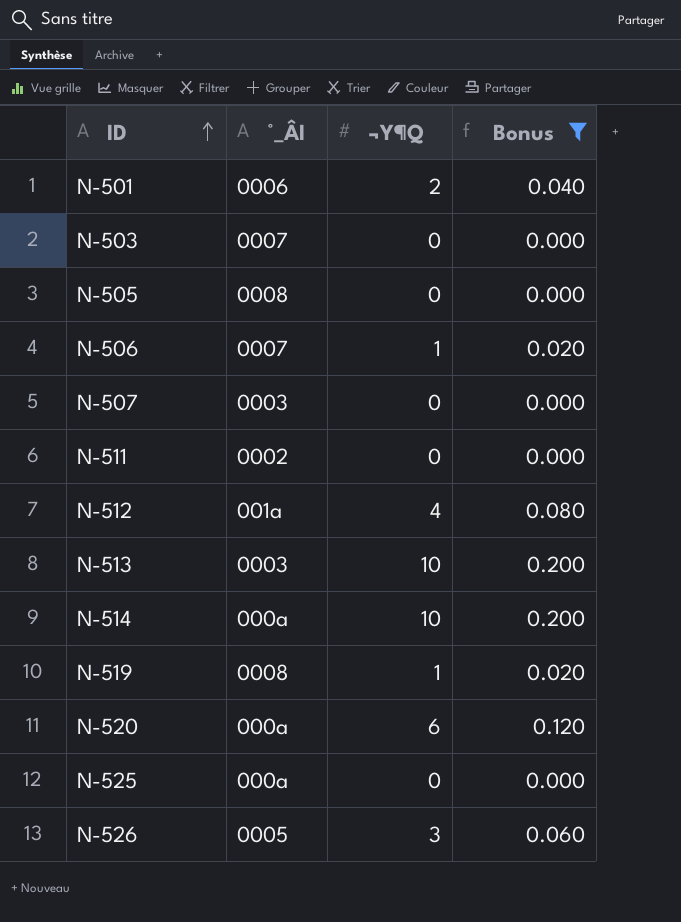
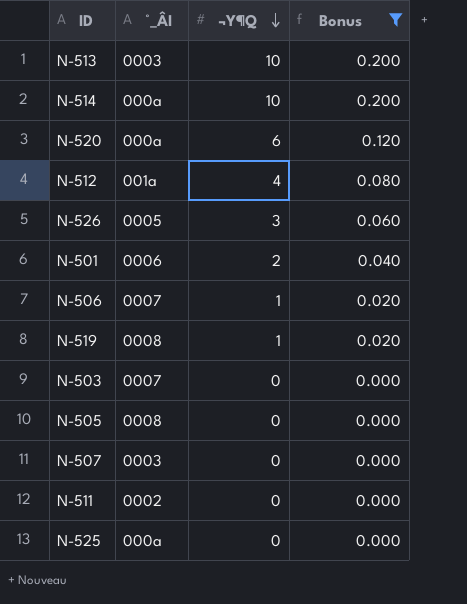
row order: ID ascending -> ¬Y¶Q descending

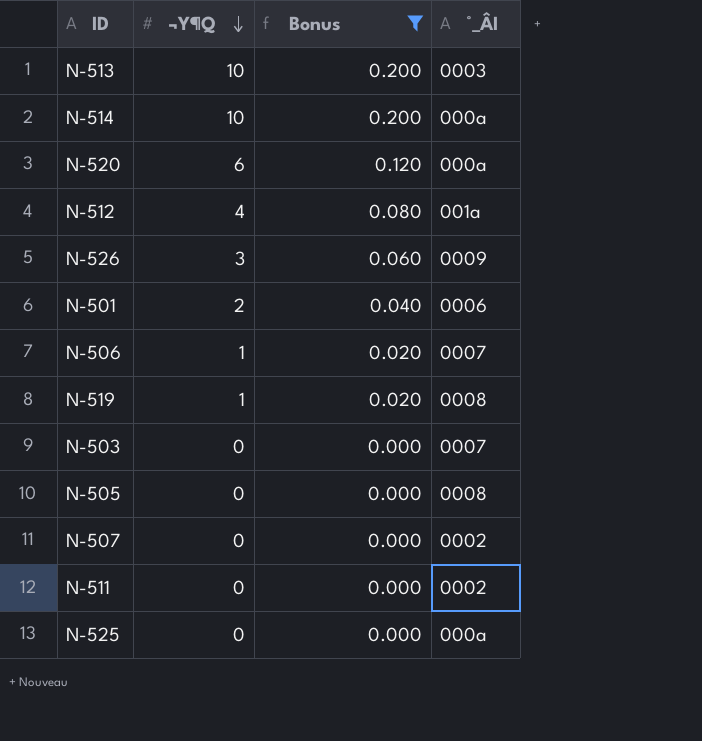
column °_ÂI | position: 2 -> 4
N-526 | °_ÂI: 0005 -> 0009
N-507 | °_ÂI: 0003 -> 0002

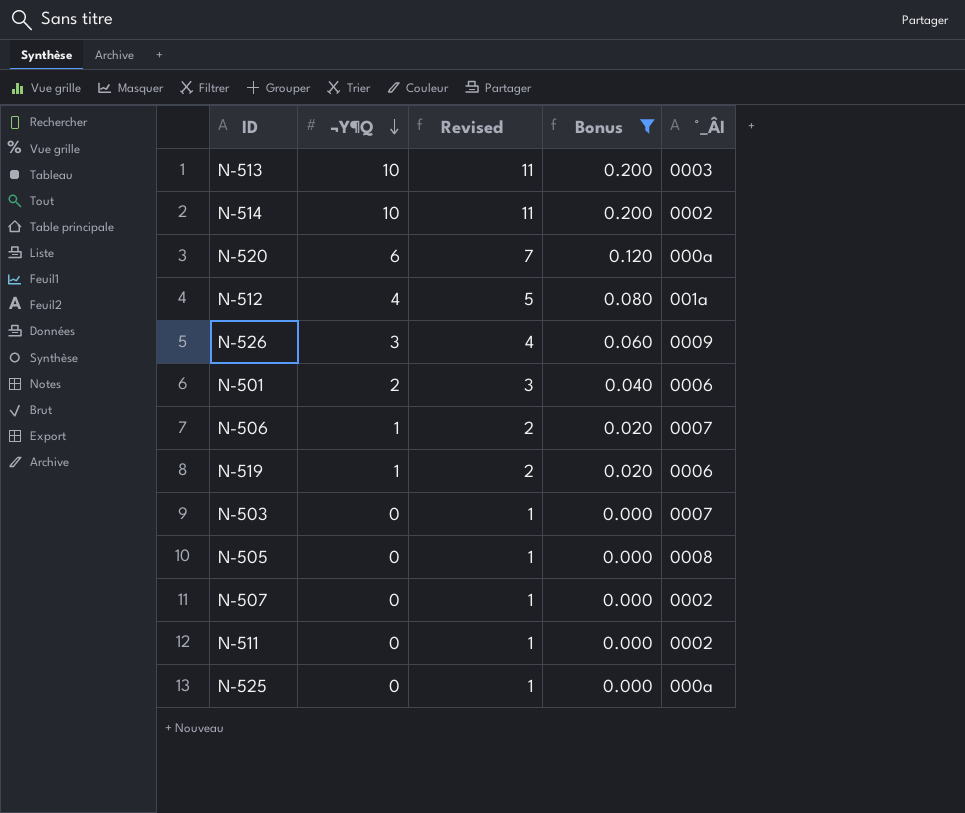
column Revised | formula: none -> [¬Y¶Q] + 1
N-514 | °_ÂI: 000a -> 0002
N-519 | °_ÂI: 0008 -> 0006

